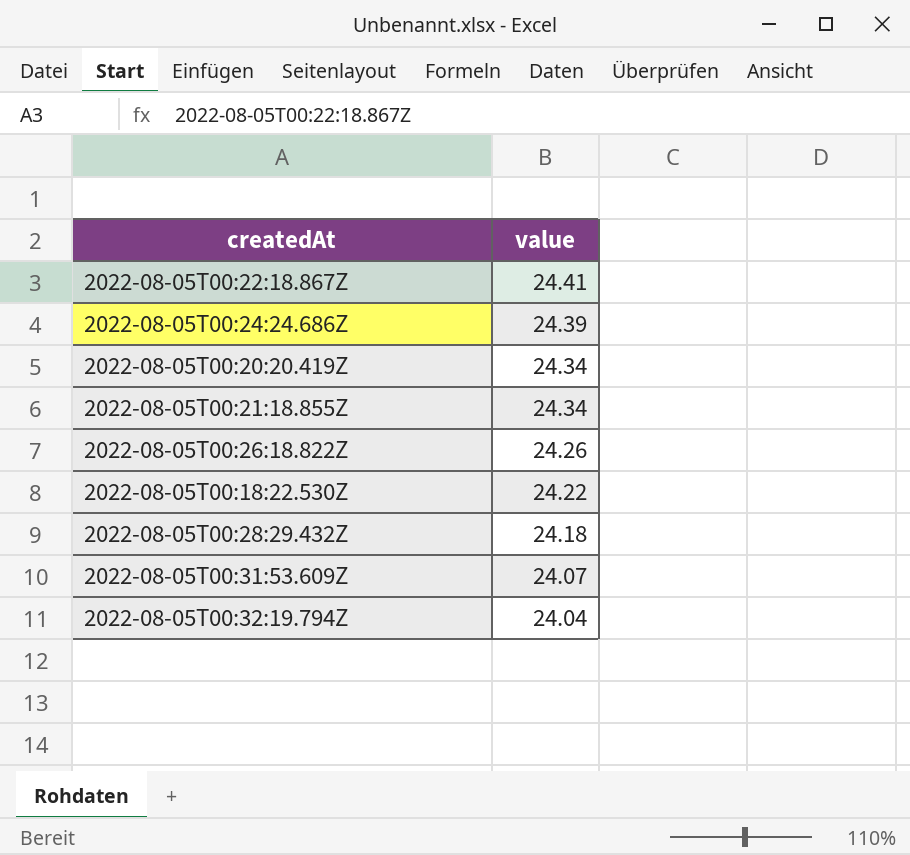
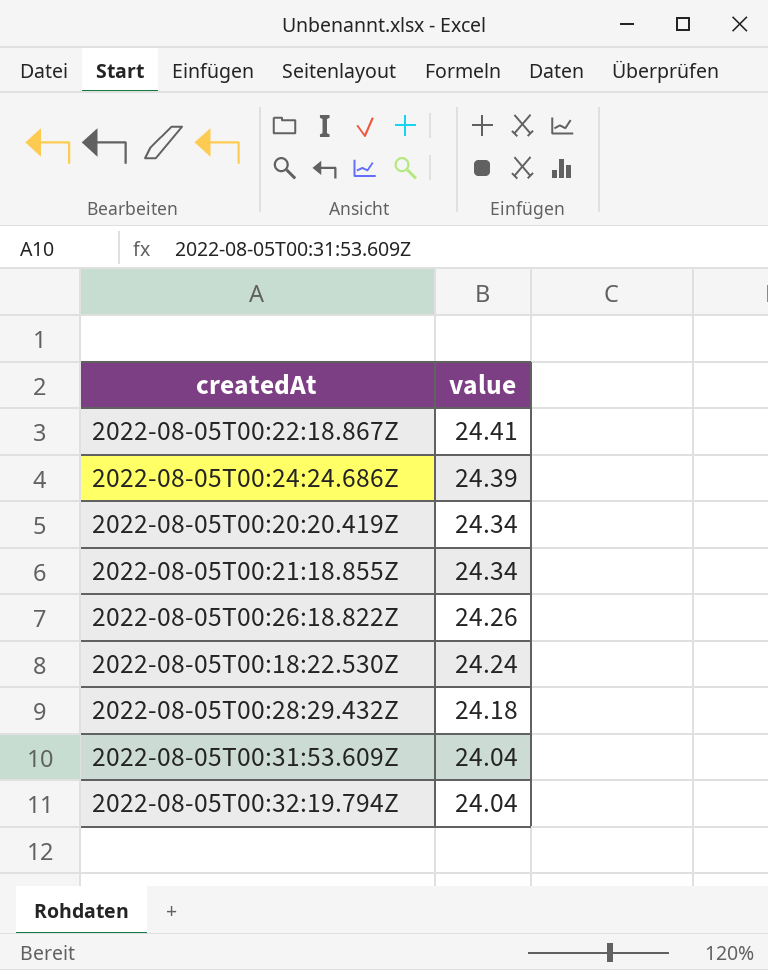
2022-08-05T00:18:22.530Z | value: 24.22 -> 24.24
2022-08-05T00:31:53.609Z | value: 24.07 -> 24.04

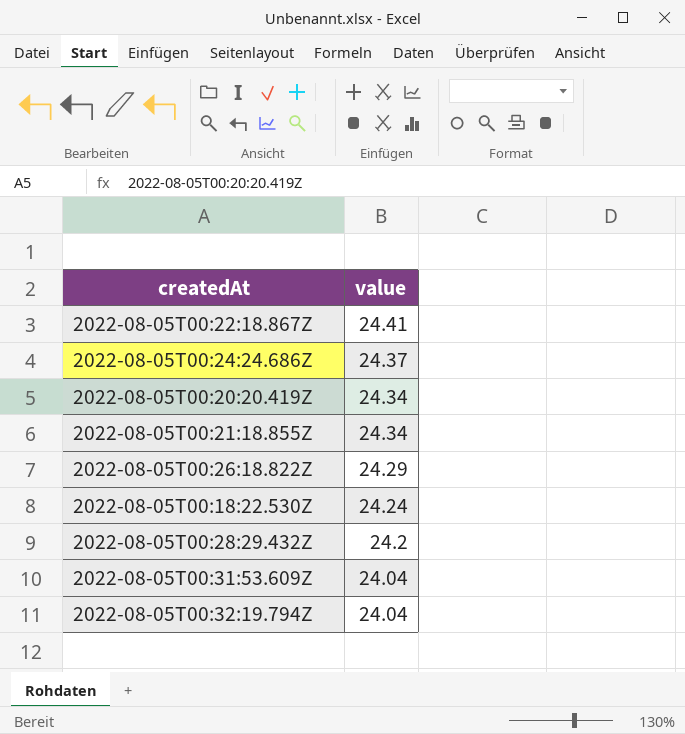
2022-08-05T00:24:24.686Z | value: 24.39 -> 24.37
2022-08-05T00:26:18.822Z | value: 24.26 -> 24.29
2022-08-05T00:28:29.432Z | value: 24.18 -> 24.2

